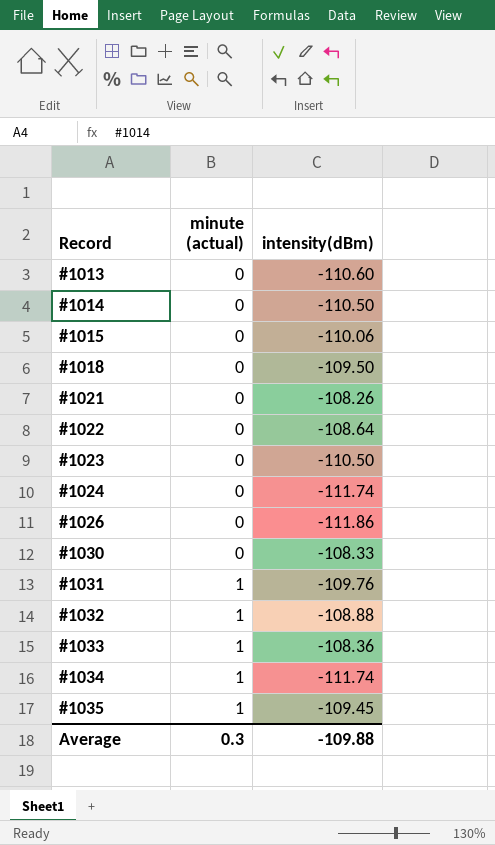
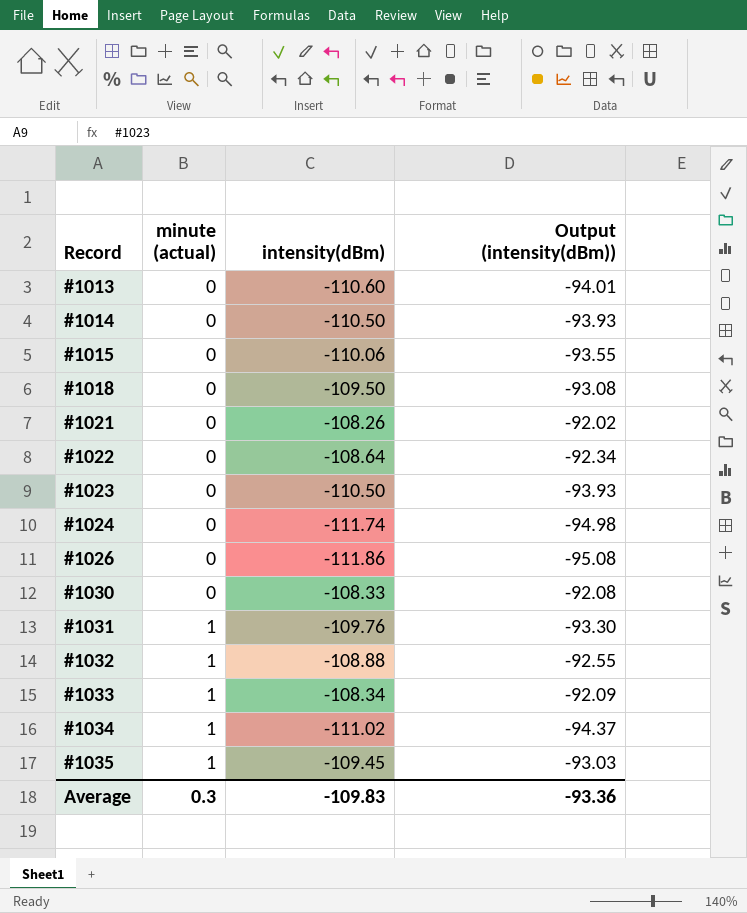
column Output (intensity(dBm)) | formula: none -> [intensity(dBm)] * 0.85
#1033 | intensity(dBm): -108.36 -> -108.34
#1034 | intensity(dBm): -111.74 -> -111.02
Average | intensity(dBm): -109.88 -> -109.83

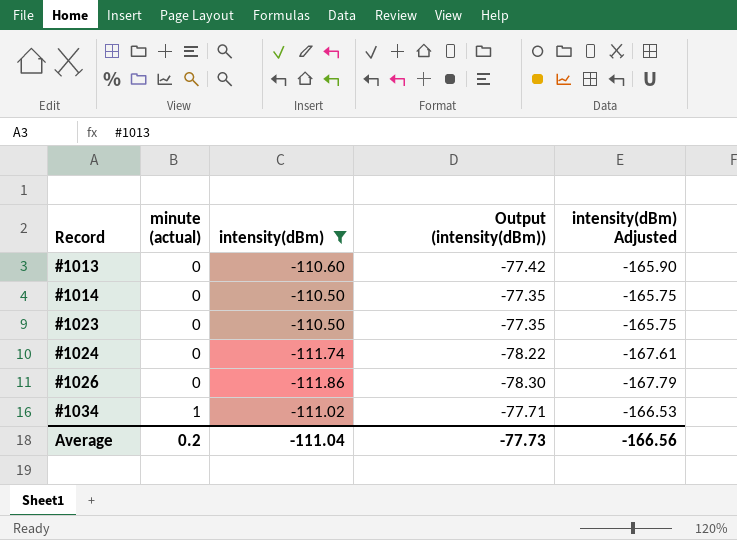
filter: none -> intensity(dBm) <= -110.50
column Output (intensity(dBm)) | formula: [intensity(dBm)] * 0.85 -> [intensity(dBm)] * 0.7
column intensity(dBm) Adjusted | formula: none -> [intensity(dBm)] * 1.5
Average | minute (actual): 0.3 -> 0.2
Average | intensity(dBm): -109.83 -> -111.04
Average | Output (intensity(dBm)): -93.36 -> -77.73

